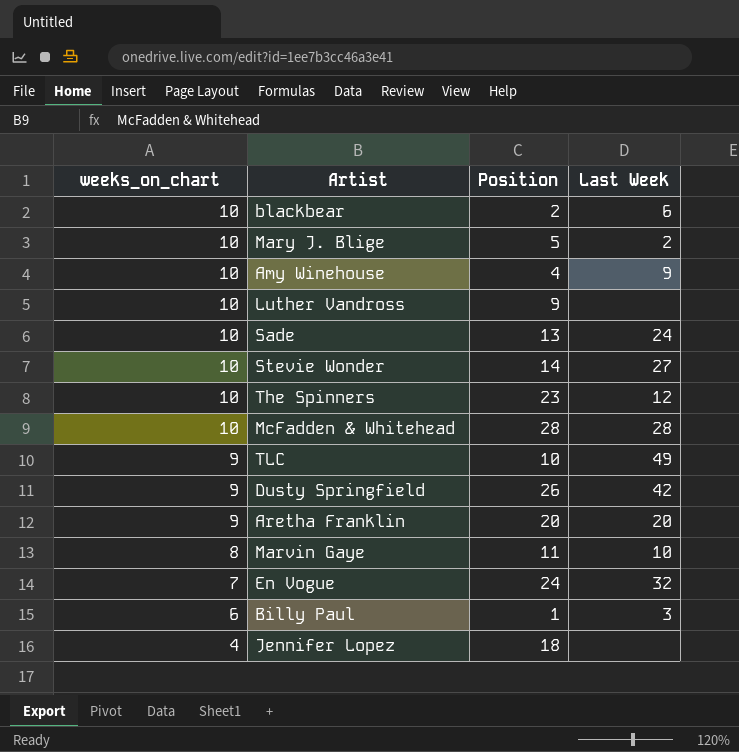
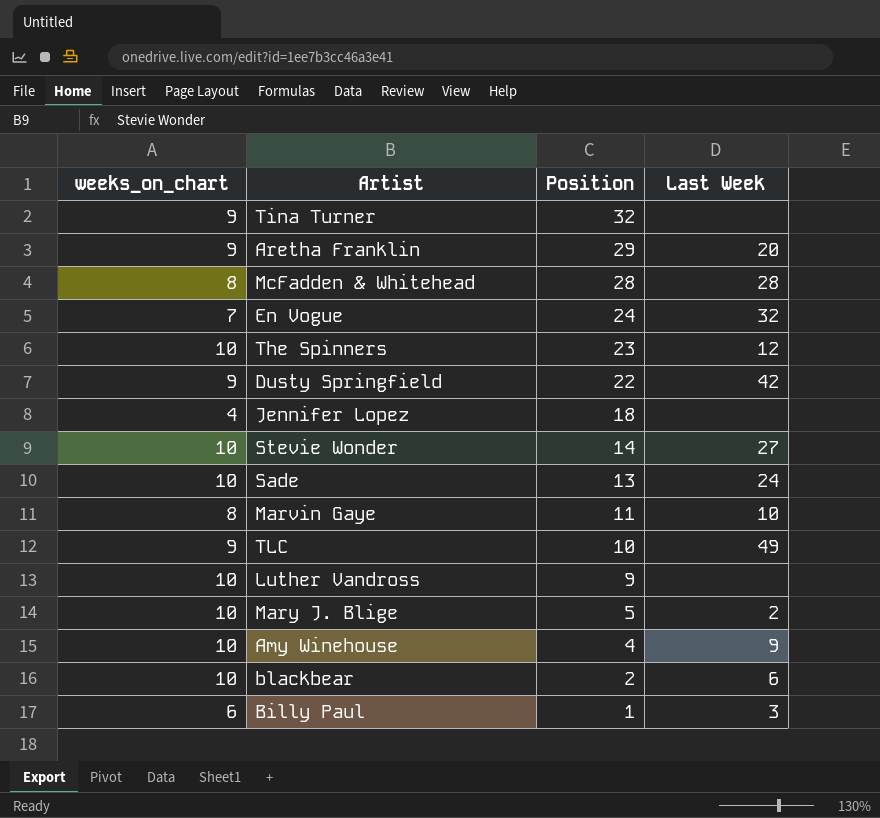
row order: weeks_on_chart descending -> Position descending
row Tina Turner: none -> 9 | 32 | none
Aretha Franklin | Position: 20 -> 29
McFadden & Whitehead | weeks_on_chart: 10 -> 8
Dusty Springfield | Position: 26 -> 22

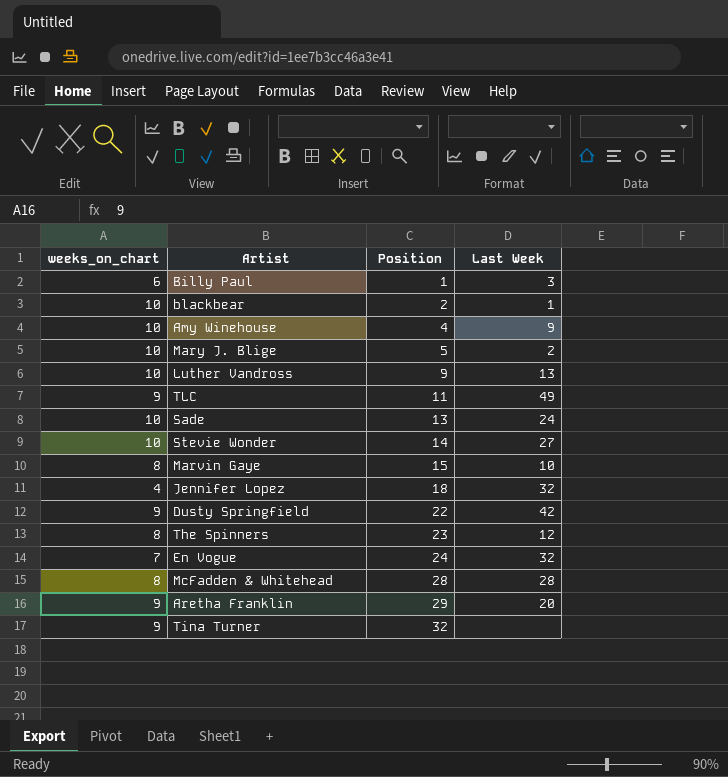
row order: Position descending -> Position ascending
blackbear | Last Week: 6 -> 1
Luther Vandross | Last Week: none -> 13
TLC | Position: 10 -> 11
Marvin Gaye | Position: 11 -> 15
Jennifer Lopez | Last Week: none -> 32
The Spinners | weeks_on_chart: 10 -> 8

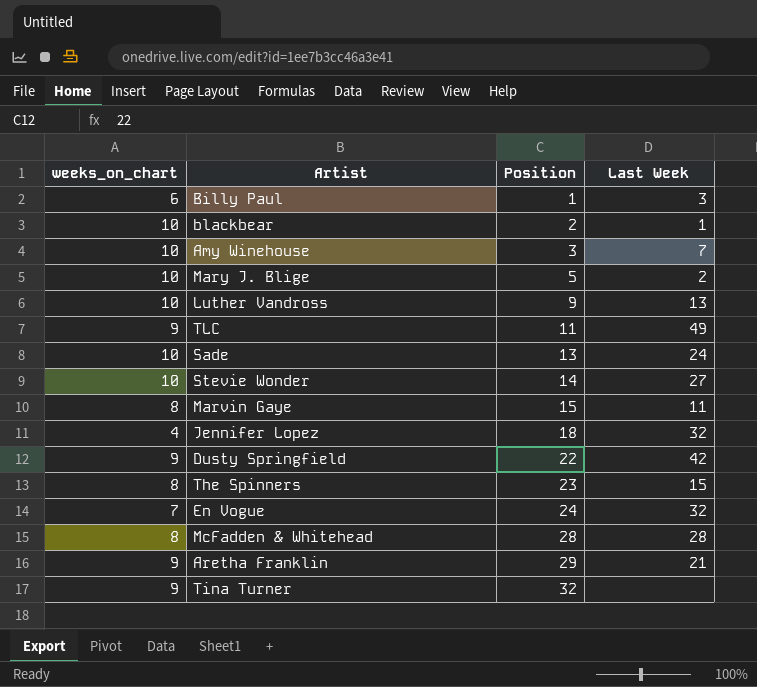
Amy Winehouse | Position: 4 -> 3
Amy Winehouse | Last Week: 9 -> 7
Marvin Gaye | Last Week: 10 -> 11
The Spinners | Last Week: 12 -> 15
Aretha Franklin | Last Week: 20 -> 21

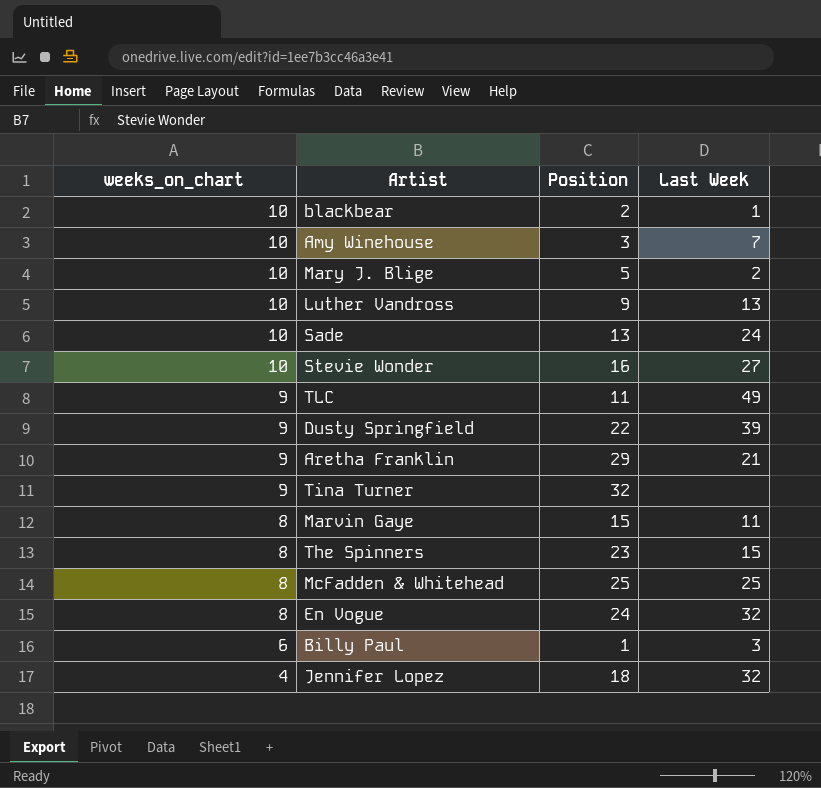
row order: Position ascending -> weeks_on_chart descending
Stevie Wonder | Position: 14 -> 16
Dusty Springfield | Last Week: 42 -> 39
McFadden & Whitehead | Position: 28 -> 25
McFadden & Whitehead | Last Week: 28 -> 25
En Vogue | weeks_on_chart: 7 -> 8

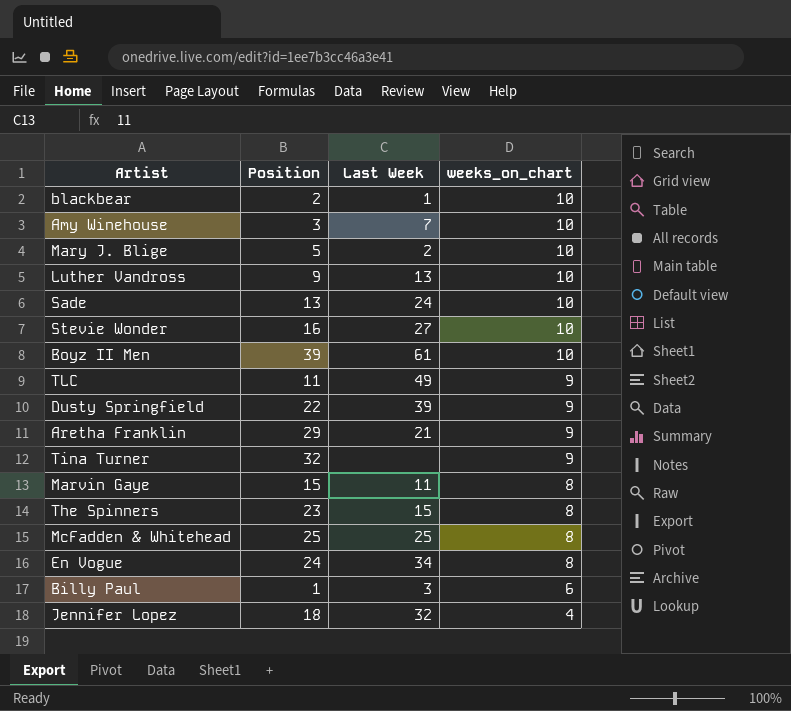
column weeks_on_chart | position: 1 -> 4
row Boyz II Men: none -> 39 | 61 | 10
En Vogue | Last Week: 32 -> 34

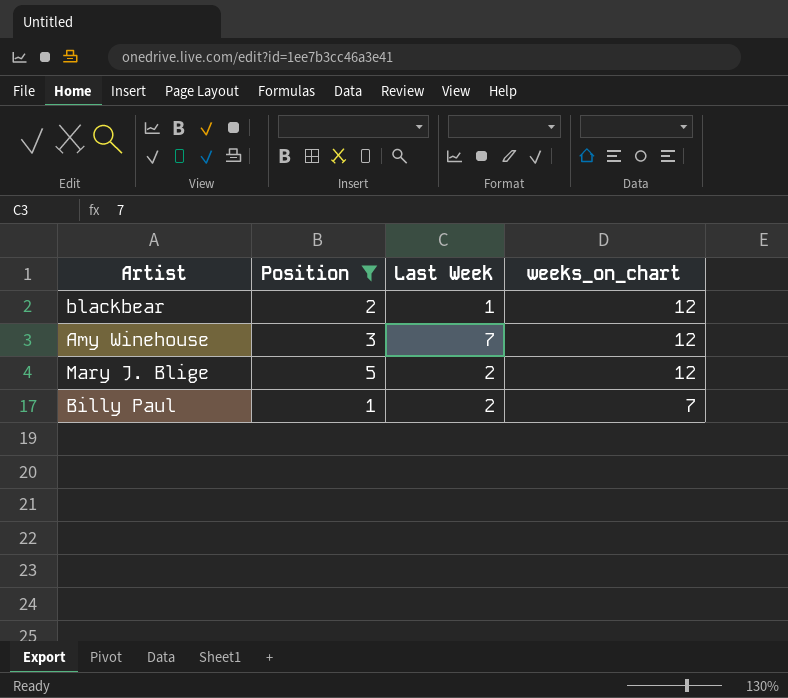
filter: none -> Position <= 5
blackbear | weeks_on_chart: 10 -> 12
Amy Winehouse | weeks_on_chart: 10 -> 12
Mary J. Blige | weeks_on_chart: 10 -> 12
Billy Paul | Last Week: 3 -> 2
Billy Paul | weeks_on_chart: 6 -> 7

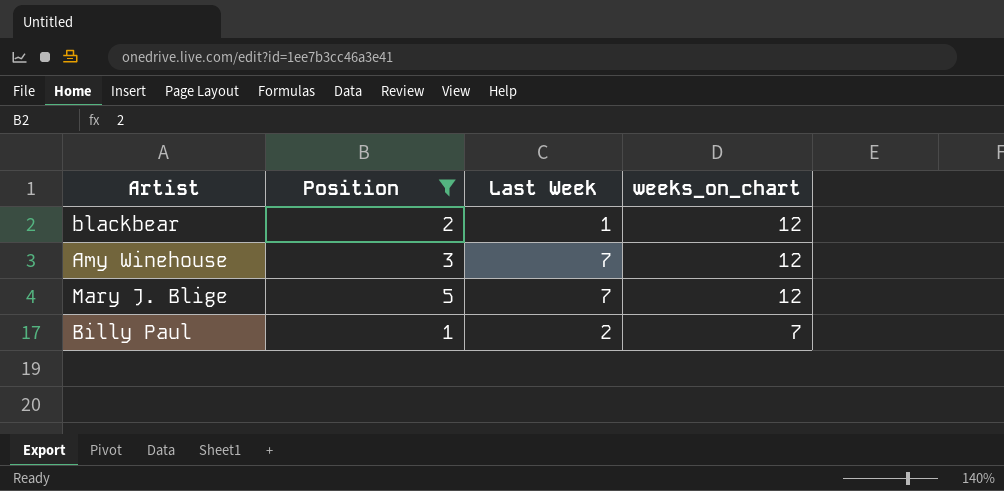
Mary J. Blige | Last Week: 2 -> 7

